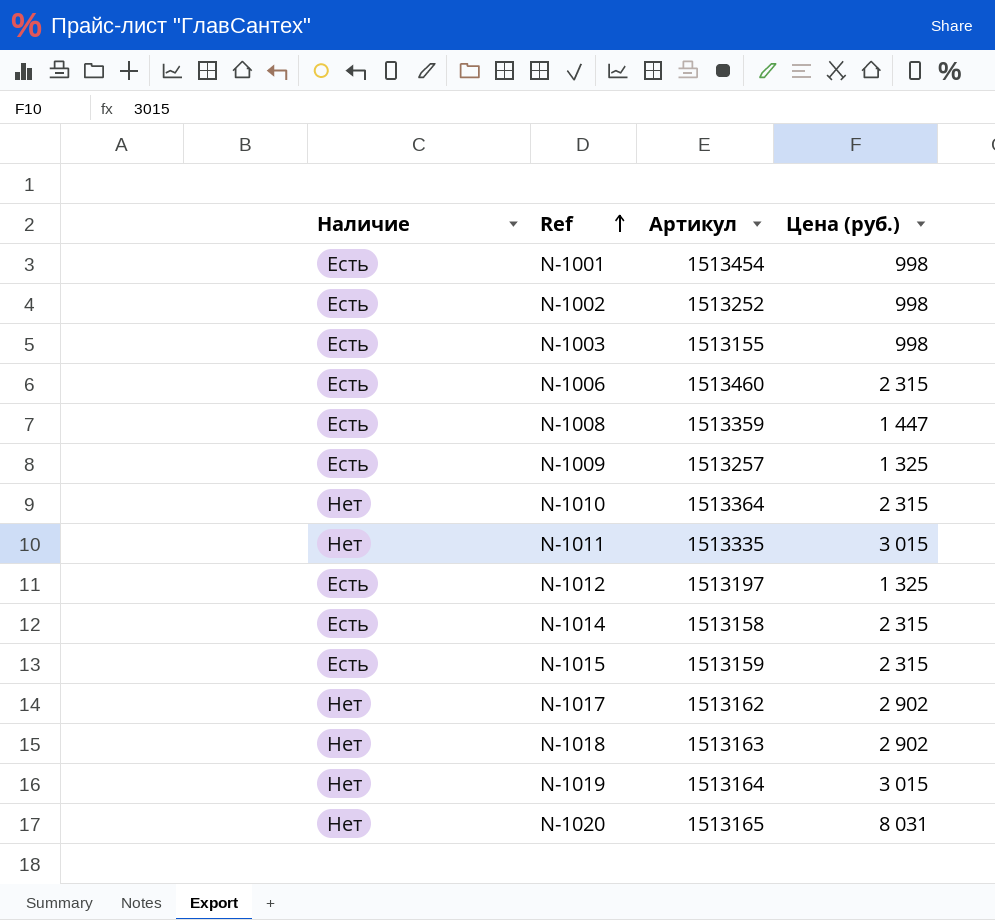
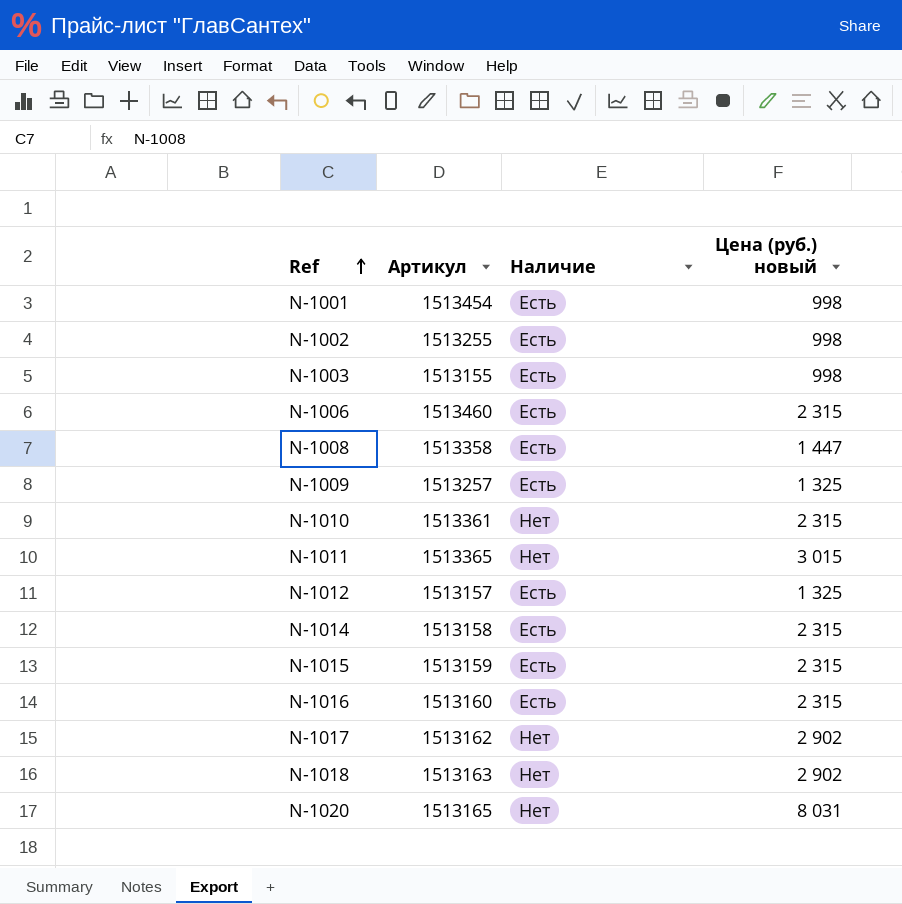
column Наличие | position: 1 -> 3
column name: Цена (руб.) -> Цена (руб.) новый
row N-1019: Нет | 1513164 | 3 015 -> none
N-1002 | Артикул: 1513252 -> 1513255
N-1008 | Артикул: 1513359 -> 1513358
N-1010 | Артикул: 1513364 -> 1513361
N-1011 | Артикул: 1513335 -> 1513365
N-1012 | Артикул: 1513197 -> 1513157
row N-1016: none -> 1513160 | Есть | 2 315

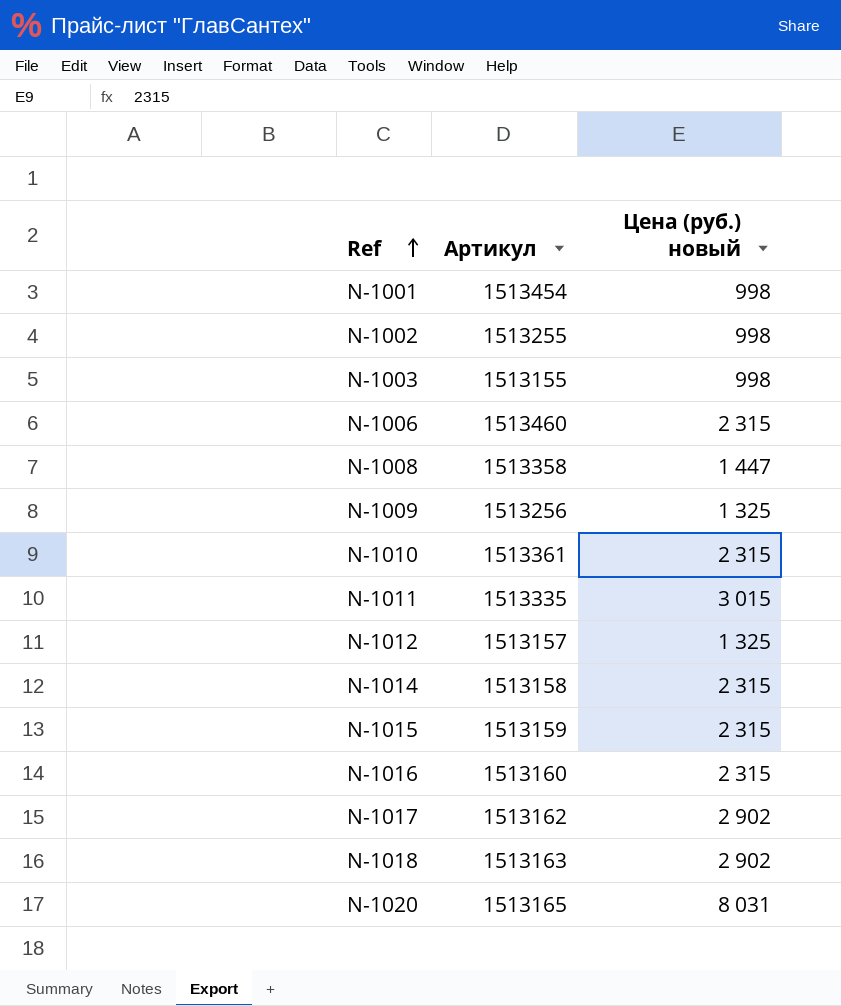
column Наличие | position: 3 -> none
N-1009 | Артикул: 1513257 -> 1513256
N-1011 | Артикул: 1513365 -> 1513335

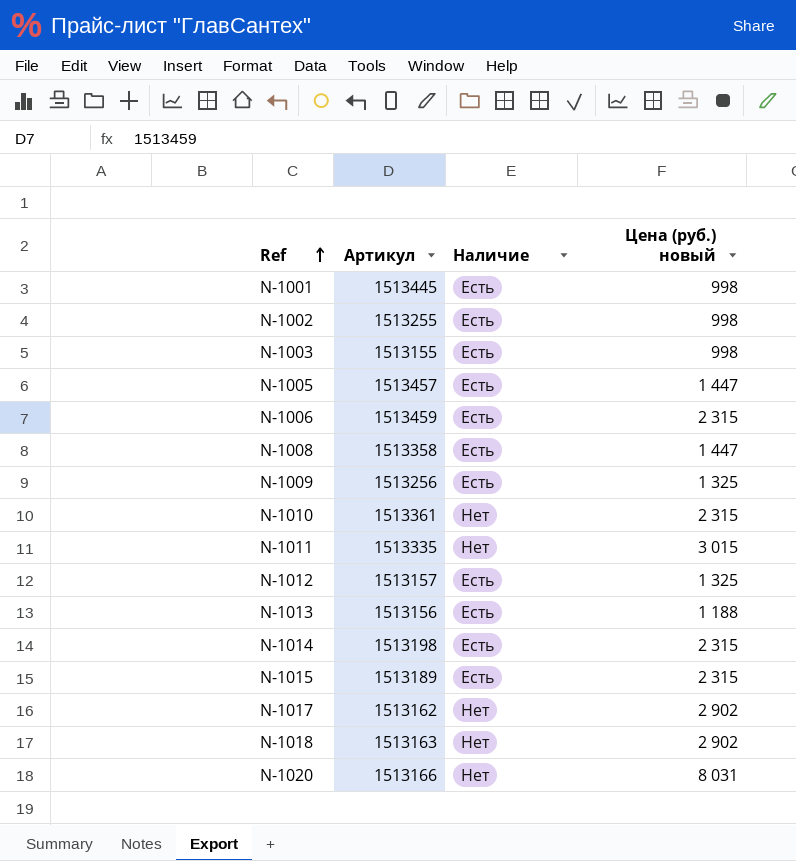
column Наличие | position: none -> 3
row N-1016: 1513160 | 2 315 -> none
N-1001 | Артикул: 1513454 -> 1513445
row N-1005: none -> 1513457 | Есть | 1 447
N-1006 | Артикул: 1513460 -> 1513459
row N-1013: none -> 1513156 | Есть | 1 188
N-1014 | Артикул: 1513158 -> 1513198
N-1015 | Артикул: 1513159 -> 1513189
N-1020 | Артикул: 1513165 -> 1513166

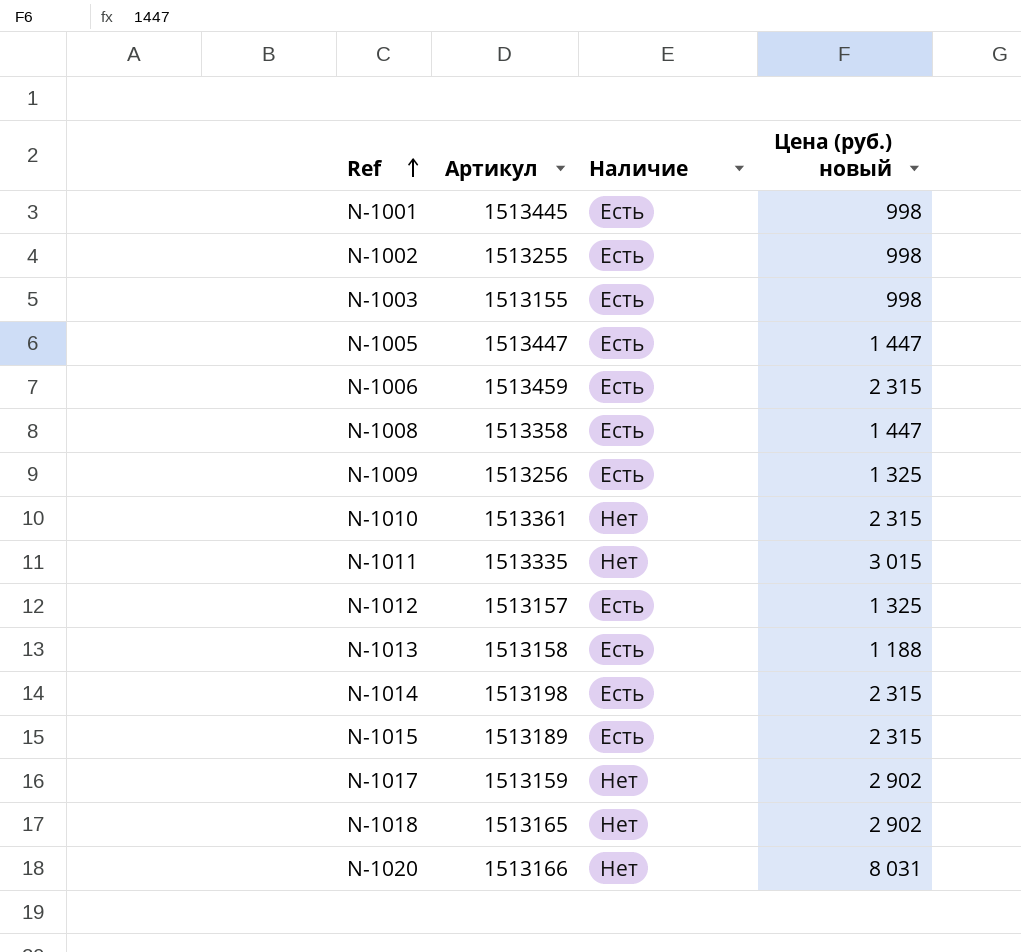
N-1005 | Артикул: 1513457 -> 1513447
N-1013 | Артикул: 1513156 -> 1513158
N-1017 | Артикул: 1513162 -> 1513159
N-1018 | Артикул: 1513163 -> 1513165

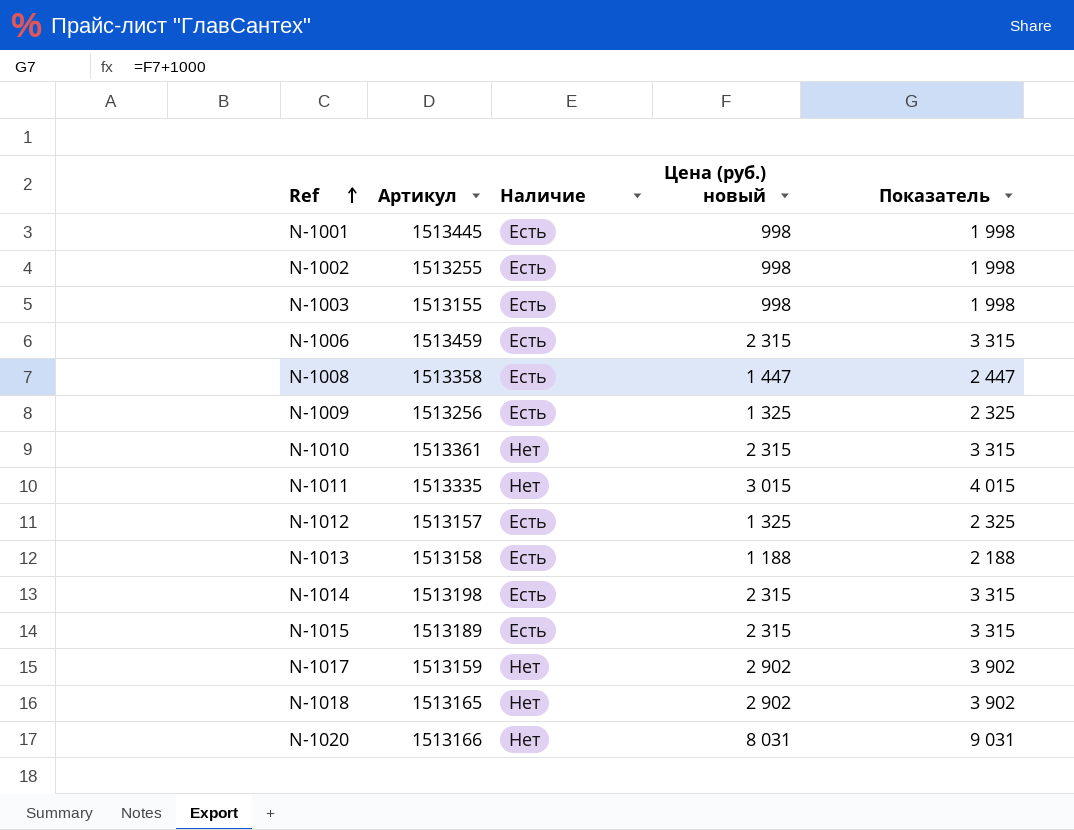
column Показатель | formula: none -> [Цена (руб.) новый] + 1000
row N-1005: 1513447 | Есть | 1 447 -> none

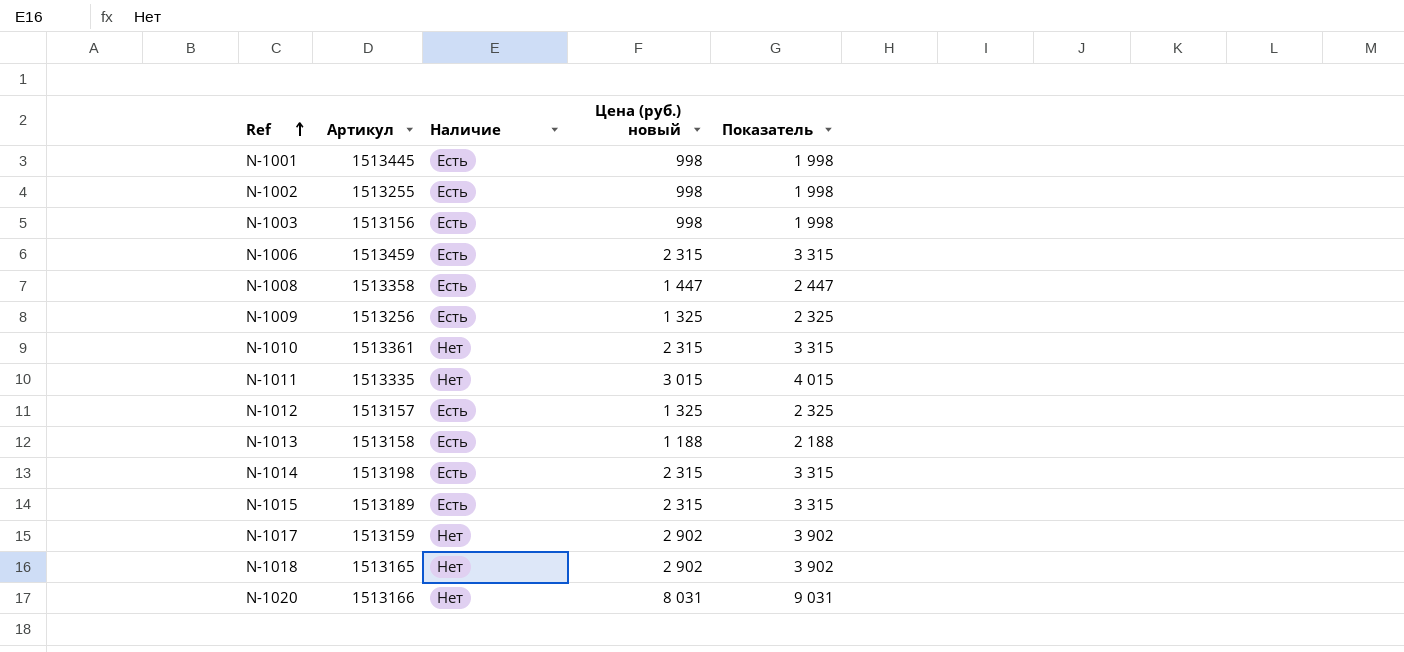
N-1003 | Артикул: 1513155 -> 1513156

